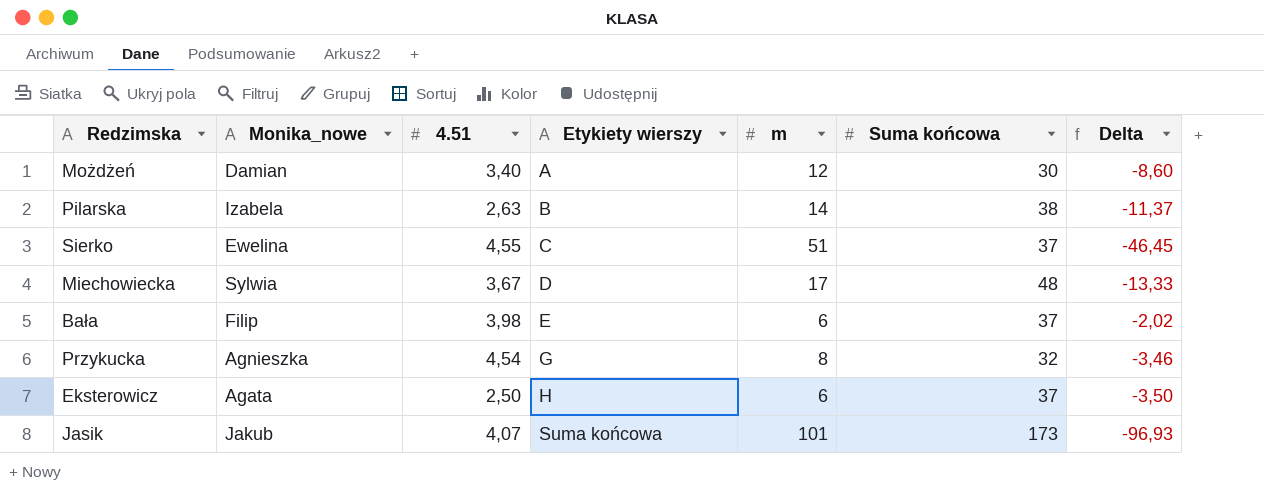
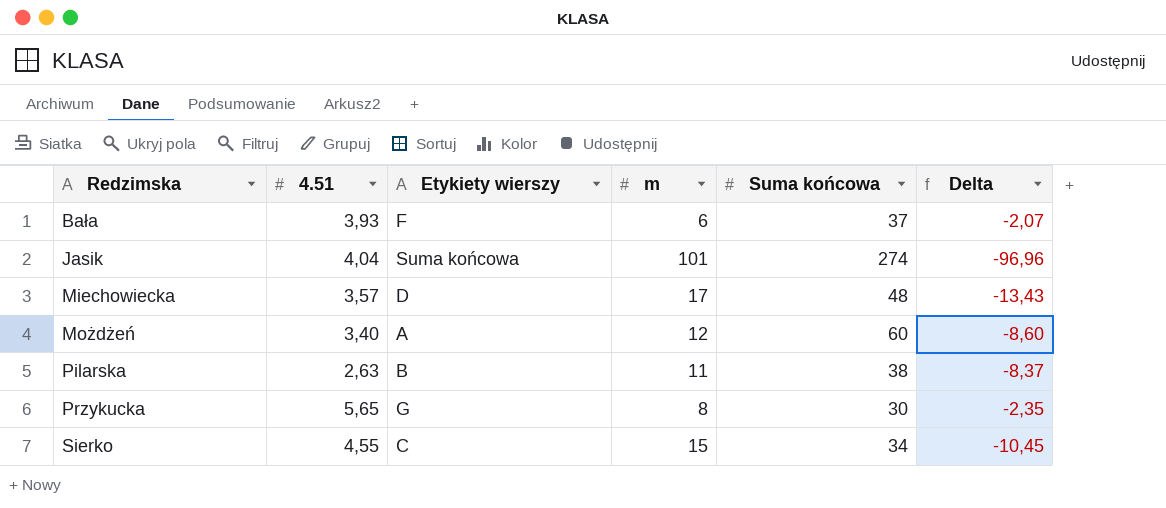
row order: Etykiety wierszy ascending -> Redzimska ascending
column Monika_nowe | position: 2 -> none
row Eksterowicz: Agata | 2,50 | H | 6 | 37 | -3,50 -> none
Bała | 4.51: 3,98 -> 3,93
Bała | Etykiety wierszy: E -> F
Bała | Delta: -2,02 -> -2,07
Jasik | 4.51: 4,07 -> 4,04
Jasik | Suma końcowa: 173 -> 274
Jasik | Delta: -96,93 -> -96,96
Miechowiecka | 4.51: 3,67 -> 3,57
Miechowiecka | Delta: -13,33 -> -13,43
Możdżeń | Suma końcowa: 30 -> 60
Pilarska | m: 14 -> 11
Pilarska | Delta: -11,37 -> -8,37
Przykucka | 4.51: 4,54 -> 5,65
Przykucka | Suma końcowa: 32 -> 30
Przykucka | Delta: -3,46 -> -2,35
Sierko | m: 51 -> 15
Sierko | Suma końcowa: 37 -> 34
Sierko | Delta: -46,45 -> -10,45

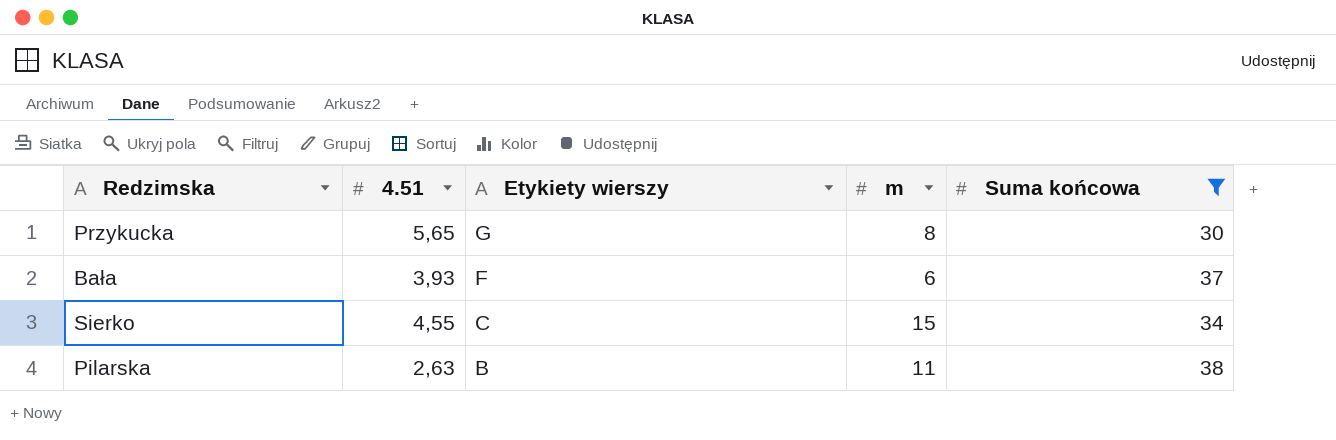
filter: none -> Suma końcowa <= 38
row order: Redzimska ascending -> Etykiety wierszy descending
column Delta | formula: [4.51] - [m] -> none

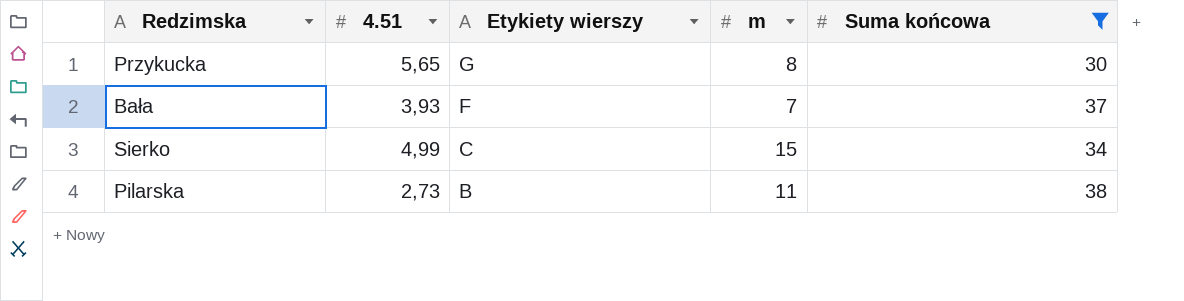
Bała | m: 6 -> 7
Sierko | 4.51: 4,55 -> 4,99
Pilarska | 4.51: 2,63 -> 2,73

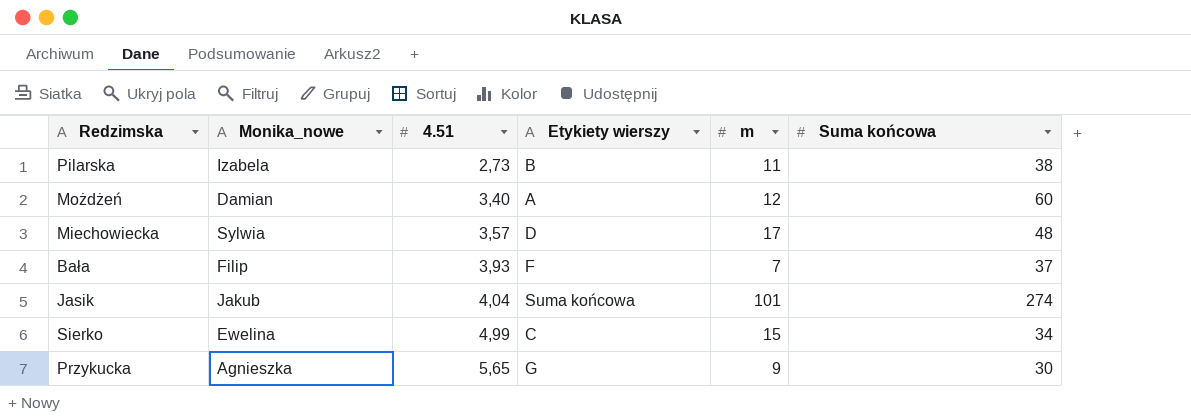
filter: Suma końcowa <= 38 -> none
row order: Etykiety wierszy descending -> 4.51 ascending
column Monika_nowe | position: none -> 2
Przykucka | m: 8 -> 9

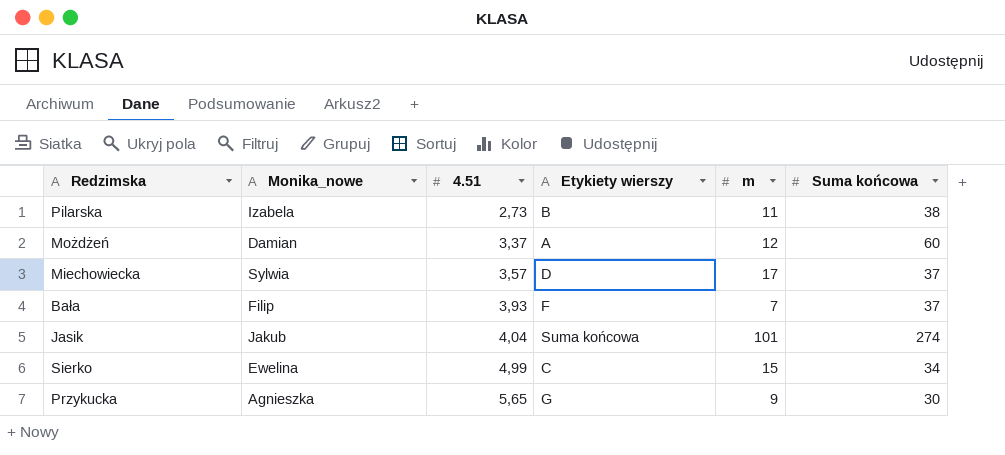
Możdżeń | 4.51: 3,40 -> 3,37
Miechowiecka | Suma końcowa: 48 -> 37

